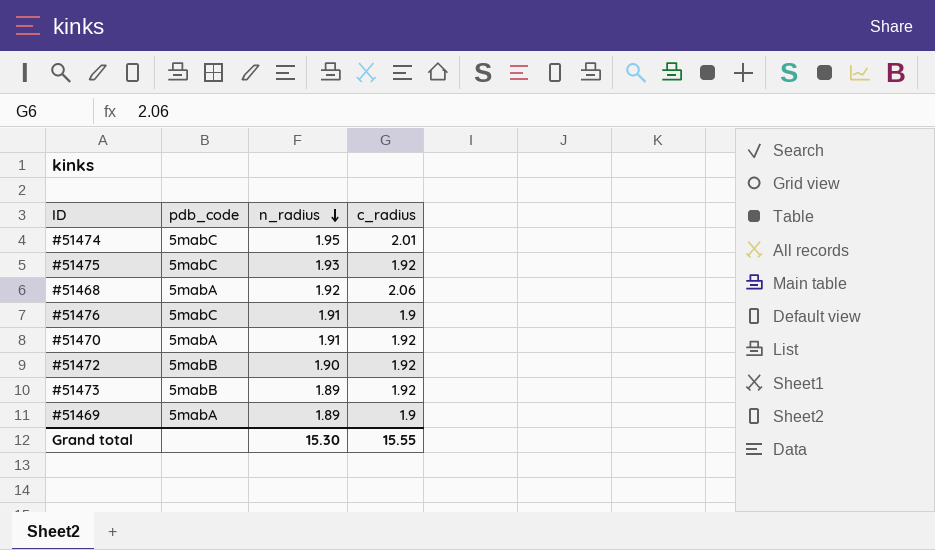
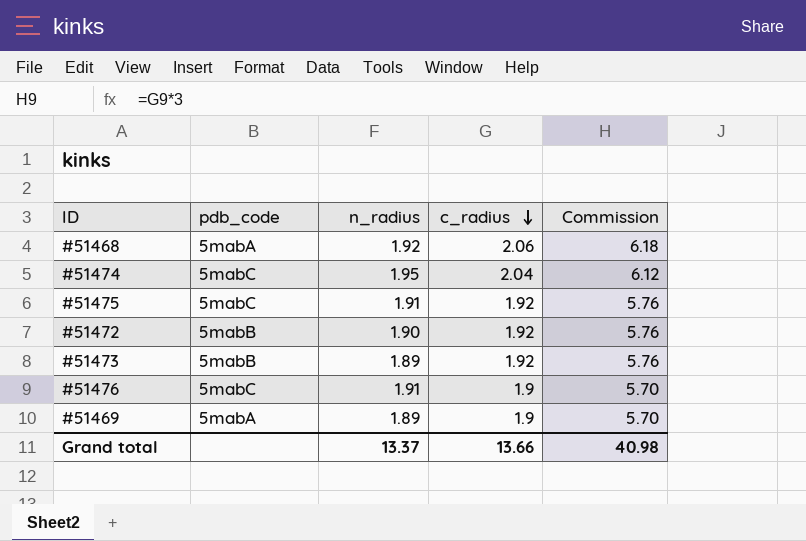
row order: n_radius descending -> c_radius descending
column Commission | formula: none -> [c_radius] * 3
row #51470: 5mabA | 1.91 | 1.92 -> none
#51474 | c_radius: 2.01 -> 2.04
#51475 | n_radius: 1.93 -> 1.91
Grand total | n_radius: 15.30 -> 13.37
Grand total | c_radius: 15.55 -> 13.66

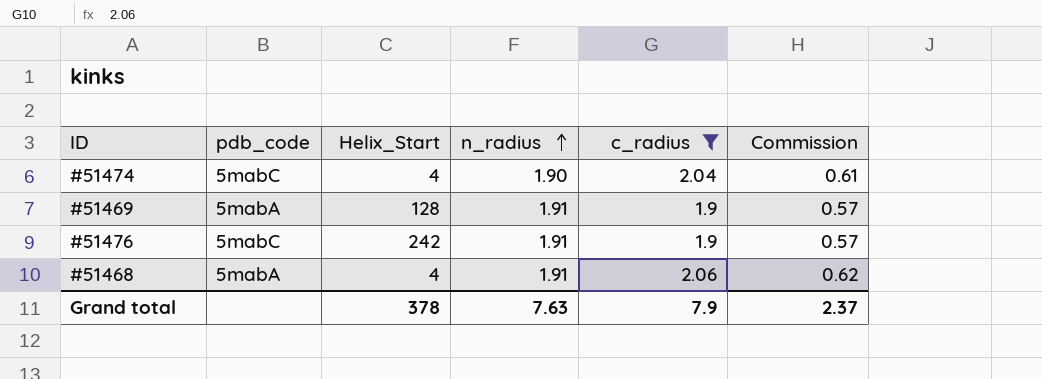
filter: none -> c_radius != 1.92
row order: c_radius descending -> n_radius ascending
column Helix_Start | position: none -> 3
column Commission | formula: [c_radius] * 3 -> [c_radius] * 0.3
#51474 | n_radius: 1.95 -> 1.90
#51469 | n_radius: 1.89 -> 1.91
#51468 | n_radius: 1.92 -> 1.91
Grand total | n_radius: 13.37 -> 7.63
Grand total | c_radius: 13.66 -> 7.9
Grand total | Commission: 40.98 -> 2.37

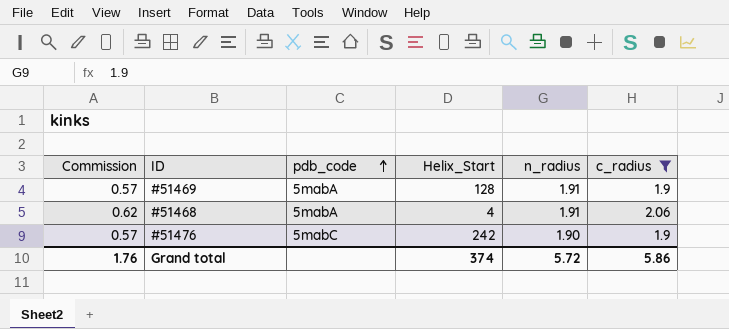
row order: n_radius ascending -> pdb_code ascending
column Commission | position: 6 -> 1
row #51474: 5mabC | 4 | 1.90 | 2.04 | 0.61 -> none
#51476 | n_radius: 1.91 -> 1.90
Grand total | Commission: 2.37 -> 1.76
Grand total | Helix_Start: 378 -> 374
Grand total | n_radius: 7.63 -> 5.72
Grand total | c_radius: 7.9 -> 5.86

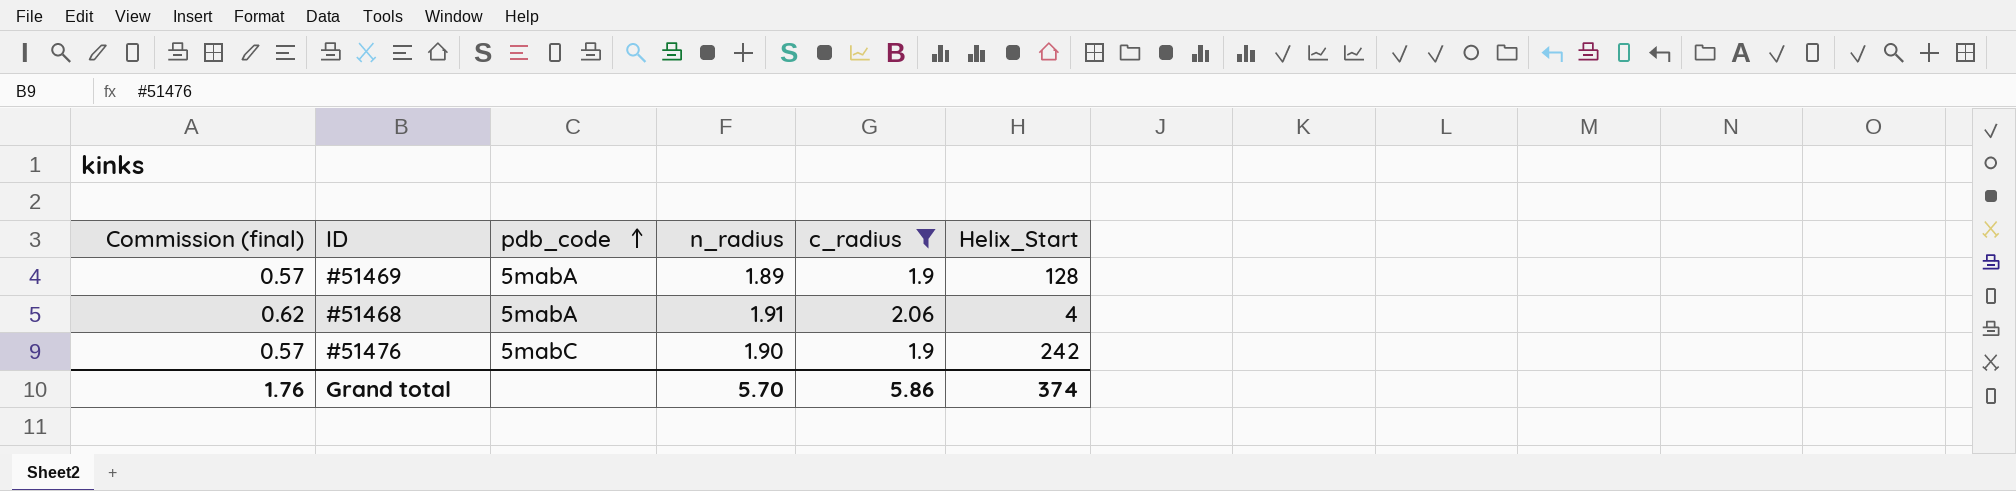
column name: Commission -> Commission (final)
column Helix_Start | position: 4 -> 6
#51469 | n_radius: 1.91 -> 1.89
Grand total | n_radius: 5.72 -> 5.70

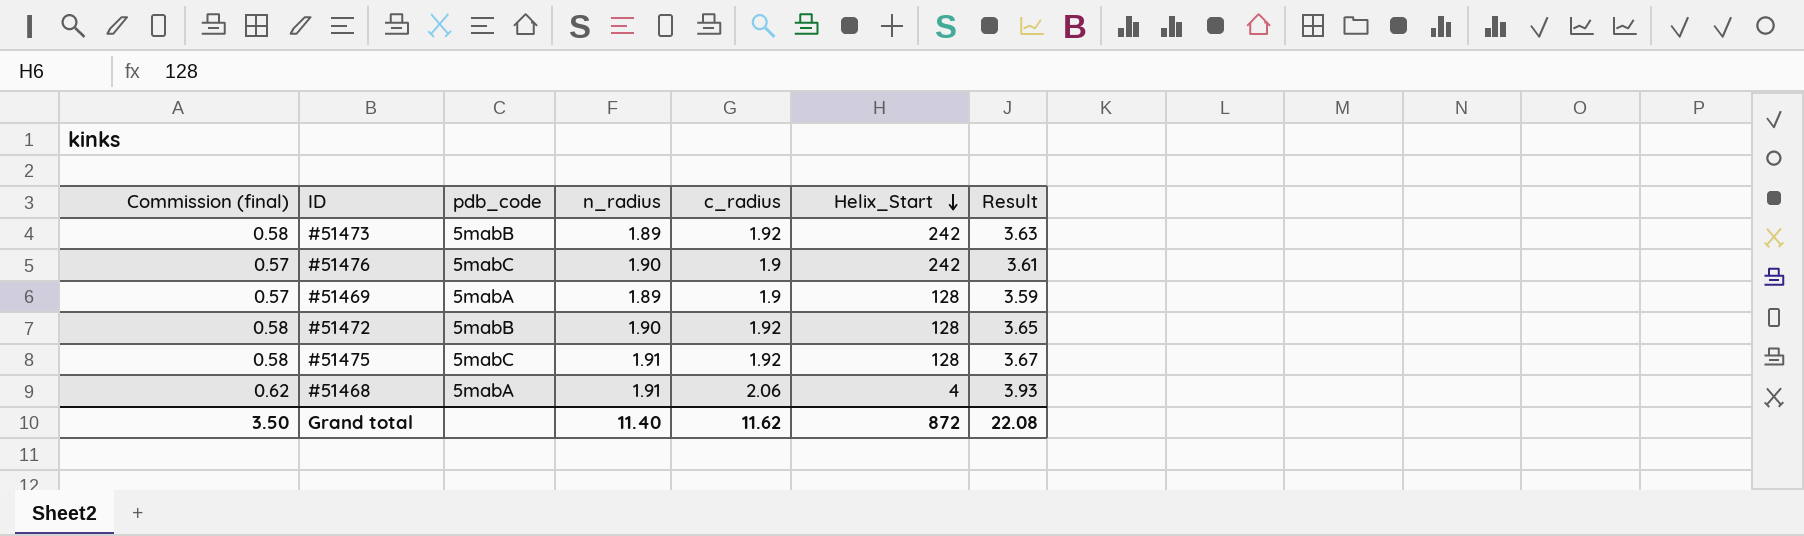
filter: c_radius != 1.92 -> none
row order: pdb_code ascending -> Helix_Start descending
column Result | formula: none -> [n_radius] * [c_radius]
Grand total | Commission (final): 1.76 -> 3.50
Grand total | n_radius: 5.70 -> 11.40
Grand total | c_radius: 5.86 -> 11.62
Grand total | Helix_Start: 374 -> 872

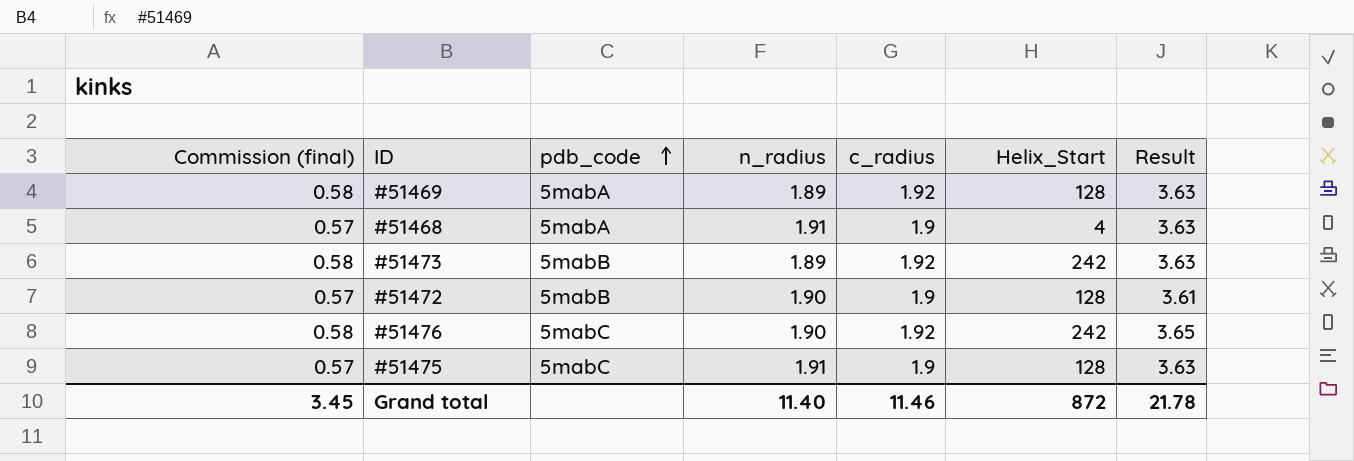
row order: Helix_Start descending -> pdb_code ascending
#51469 | Commission (final): 0.57 -> 0.58
#51469 | c_radius: 1.9 -> 1.92
#51469 | Result: 3.59 -> 3.63
#51468 | Commission (final): 0.62 -> 0.57
#51468 | c_radius: 2.06 -> 1.9
#51468 | Result: 3.93 -> 3.63
#51472 | Commission (final): 0.58 -> 0.57
#51472 | c_radius: 1.92 -> 1.9
#51472 | Result: 3.65 -> 3.61
#51476 | Commission (final): 0.57 -> 0.58
#51476 | c_radius: 1.9 -> 1.92
#51476 | Result: 3.61 -> 3.65
#51475 | Commission (final): 0.58 -> 0.57
#51475 | c_radius: 1.92 -> 1.9
#51475 | Result: 3.67 -> 3.63
Grand total | Commission (final): 3.50 -> 3.45
Grand total | c_radius: 11.62 -> 11.46
Grand total | Result: 22.08 -> 21.78

